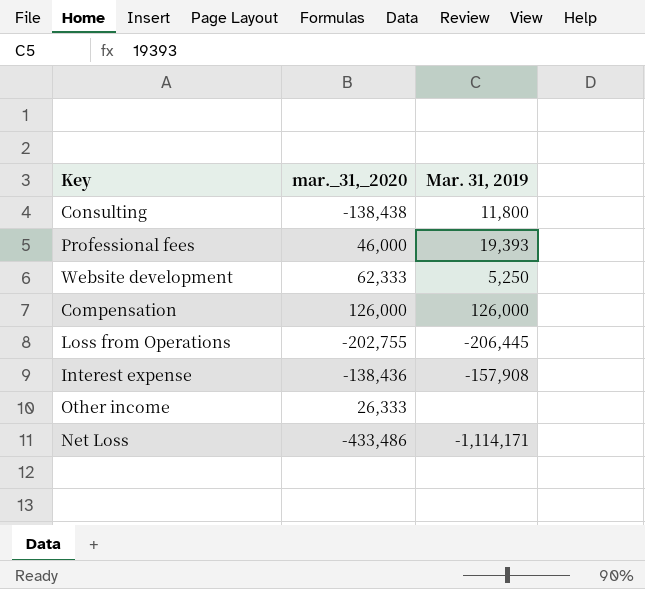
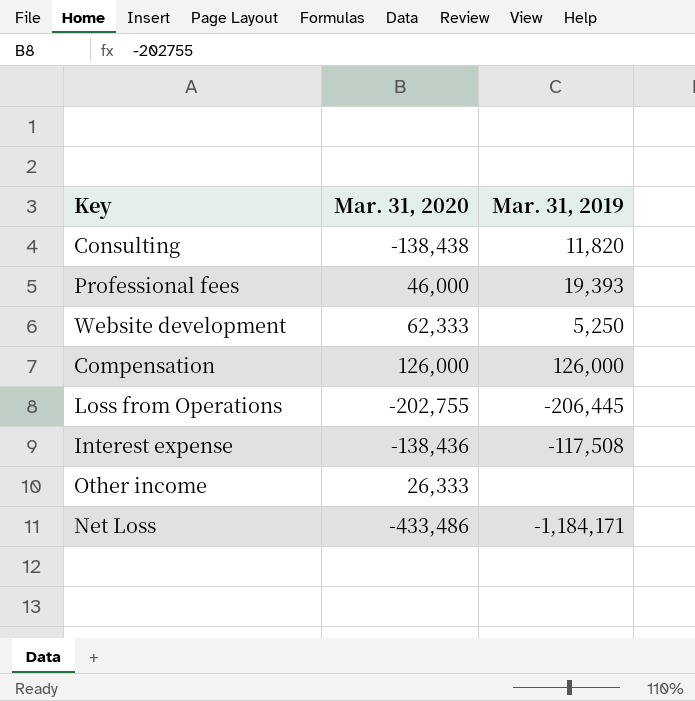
column name: mar._31,_2020 -> Mar. 31, 2020
Consulting | Mar. 31, 2019: 11,800 -> 11,820
Interest expense | Mar. 31, 2019: -157,908 -> -117,508
Net Loss | Mar. 31, 2019: -1,114,171 -> -1,184,171

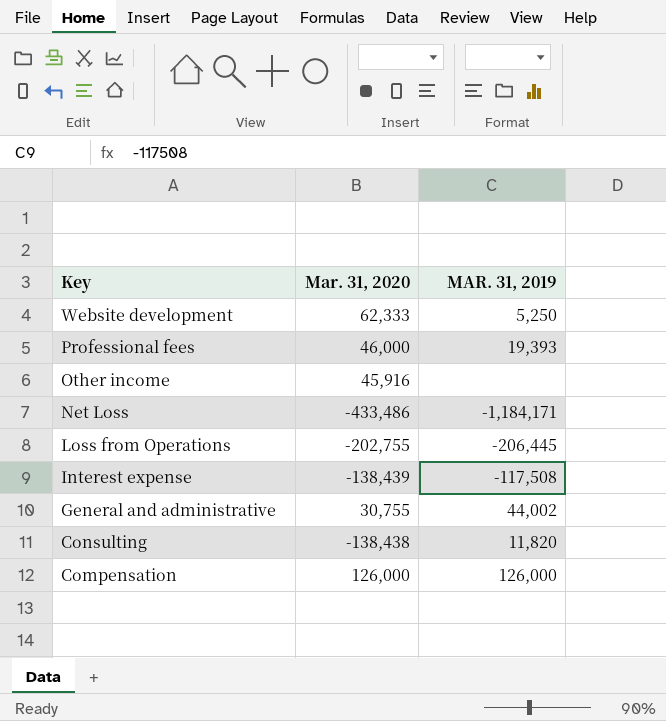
row order: none -> Key descending
column name: Mar. 31, 2019 -> MAR. 31, 2019
Other income | Mar. 31, 2020: 26,333 -> 45,916
Interest expense | Mar. 31, 2020: -138,436 -> -138,439
row General and administrative: none -> 30,755 | 44,002

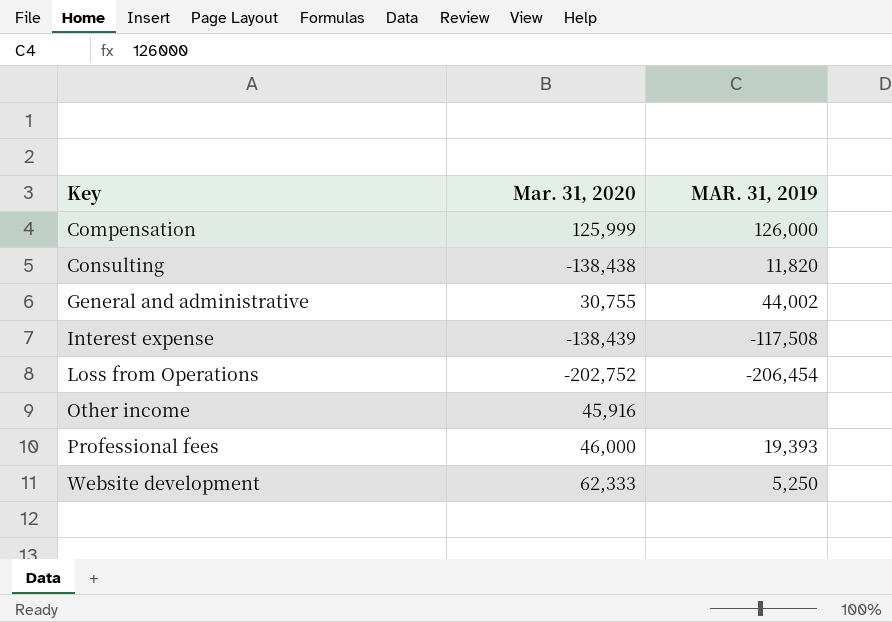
row order: Key descending -> Key ascending
row Net Loss: -433,486 | -1,184,171 -> none
Compensation | Mar. 31, 2020: 126,000 -> 125,999
Loss from Operations | Mar. 31, 2020: -202,755 -> -202,752
Loss from Operations | MAR. 31, 2019: -206,445 -> -206,454

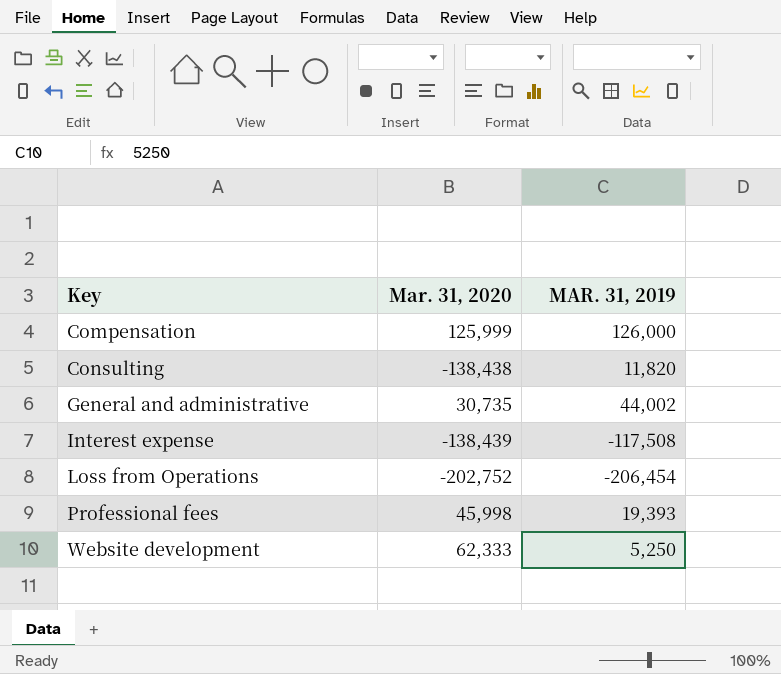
row Other income: 45,916 | none -> none
General and administrative | Mar. 31, 2020: 30,755 -> 30,735
Professional fees | Mar. 31, 2020: 46,000 -> 45,998

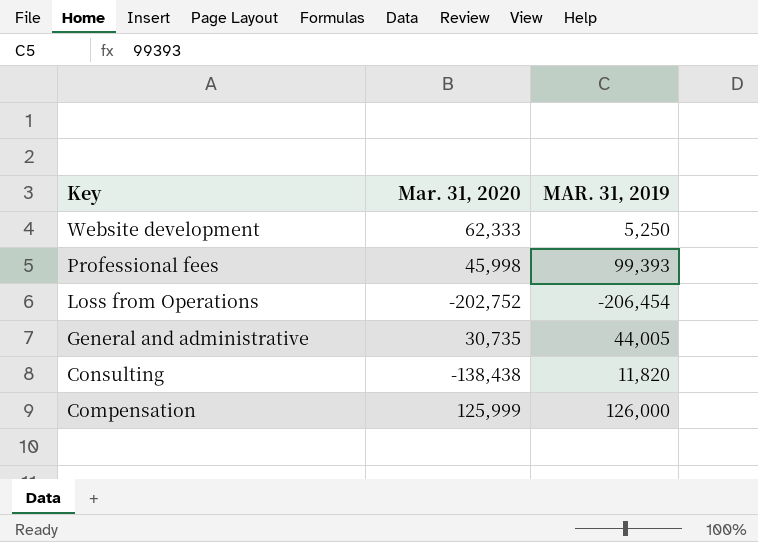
row order: Key ascending -> Key descending
row Interest expense: -138,439 | -117,508 -> none
Professional fees | MAR. 31, 2019: 19,393 -> 99,393
General and administrative | MAR. 31, 2019: 44,002 -> 44,005

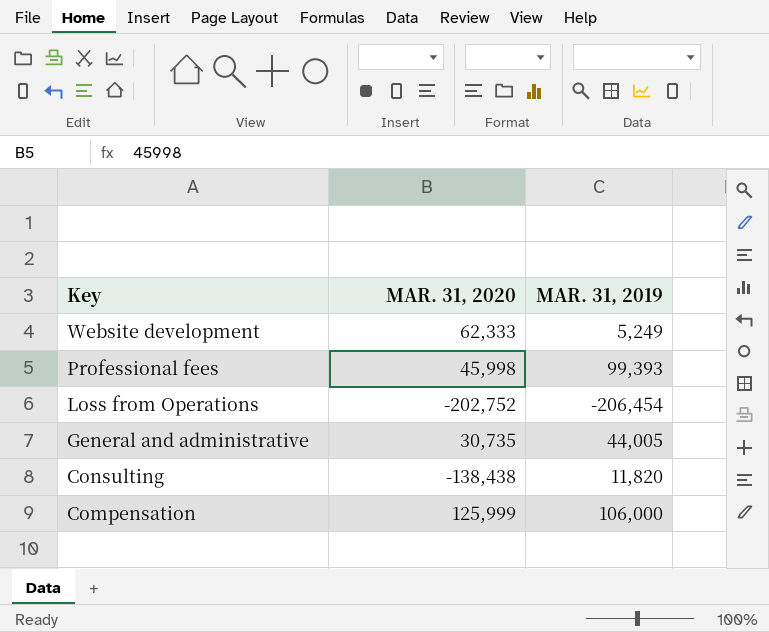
column name: Mar. 31, 2020 -> MAR. 31, 2020
Website development | MAR. 31, 2019: 5,250 -> 5,249
Compensation | MAR. 31, 2019: 126,000 -> 106,000

